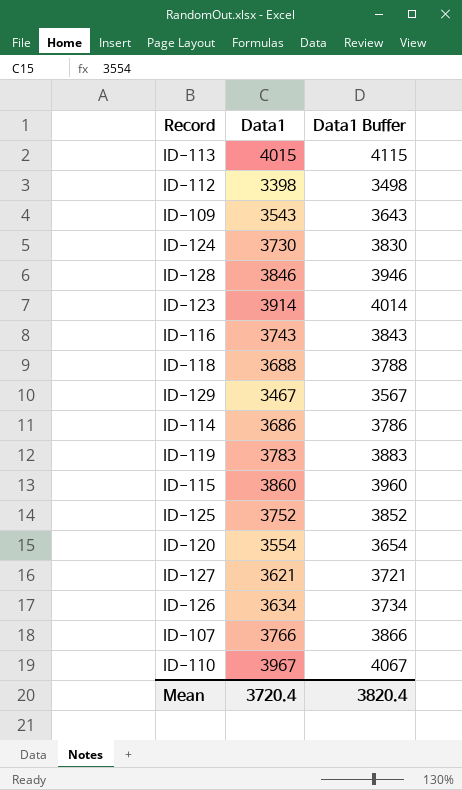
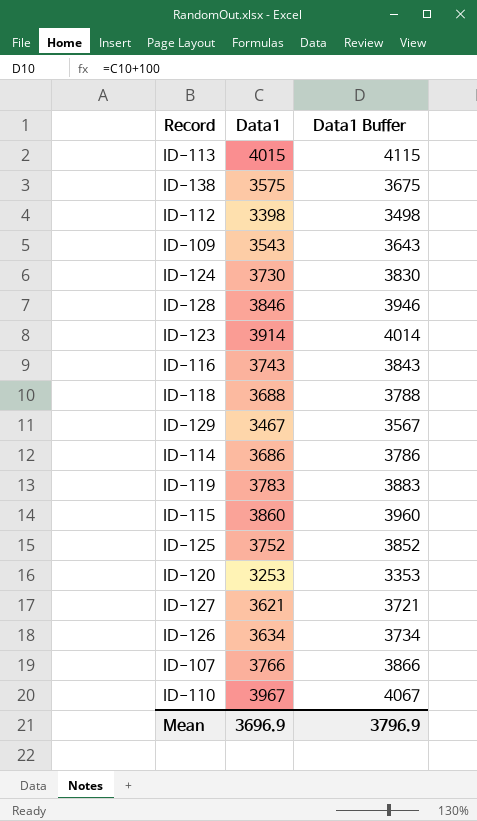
row ID-138: none -> 3575 | 3675
ID-120 | Data1: 3554 -> 3253
ID-120 | Data1 Buffer: 3654 -> 3353
Mean | Data1: 3720.4 -> 3696.9
Mean | Data1 Buffer: 3820.4 -> 3796.9

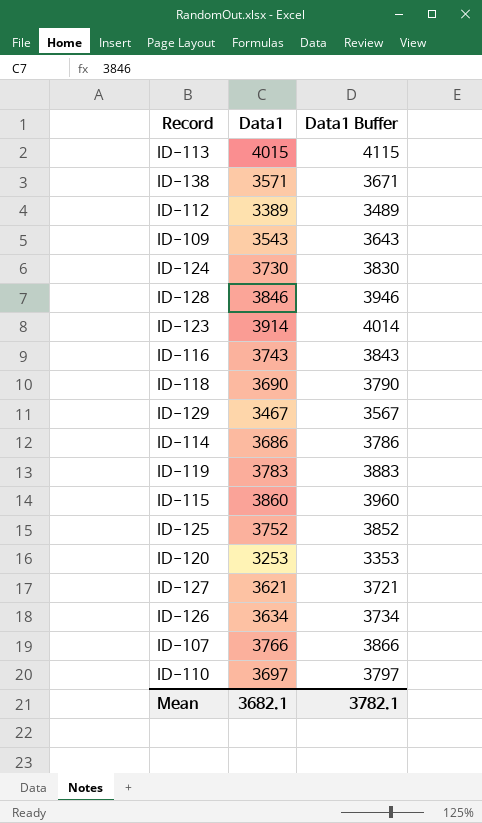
ID-138 | Data1: 3575 -> 3571
ID-138 | Data1 Buffer: 3675 -> 3671
ID-112 | Data1: 3398 -> 3389
ID-112 | Data1 Buffer: 3498 -> 3489
ID-118 | Data1: 3688 -> 3690
ID-118 | Data1 Buffer: 3788 -> 3790
ID-110 | Data1: 3967 -> 3697
ID-110 | Data1 Buffer: 4067 -> 3797
Mean | Data1: 3696.9 -> 3682.1
Mean | Data1 Buffer: 3796.9 -> 3782.1

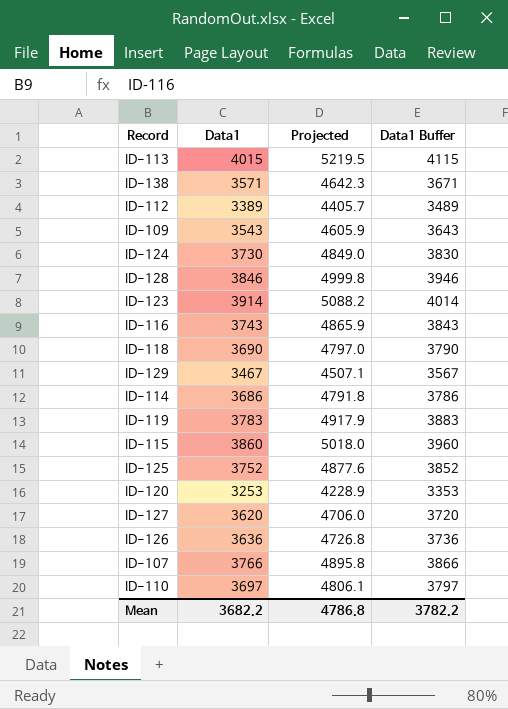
column Projected | formula: none -> [Data1] * 1.3
ID-127 | Data1: 3621 -> 3620
ID-127 | Data1 Buffer: 3721 -> 3720
ID-126 | Data1: 3634 -> 3636
ID-126 | Data1 Buffer: 3734 -> 3736
Mean | Data1: 3682.1 -> 3682.2
Mean | Data1 Buffer: 3782.1 -> 3782.2

